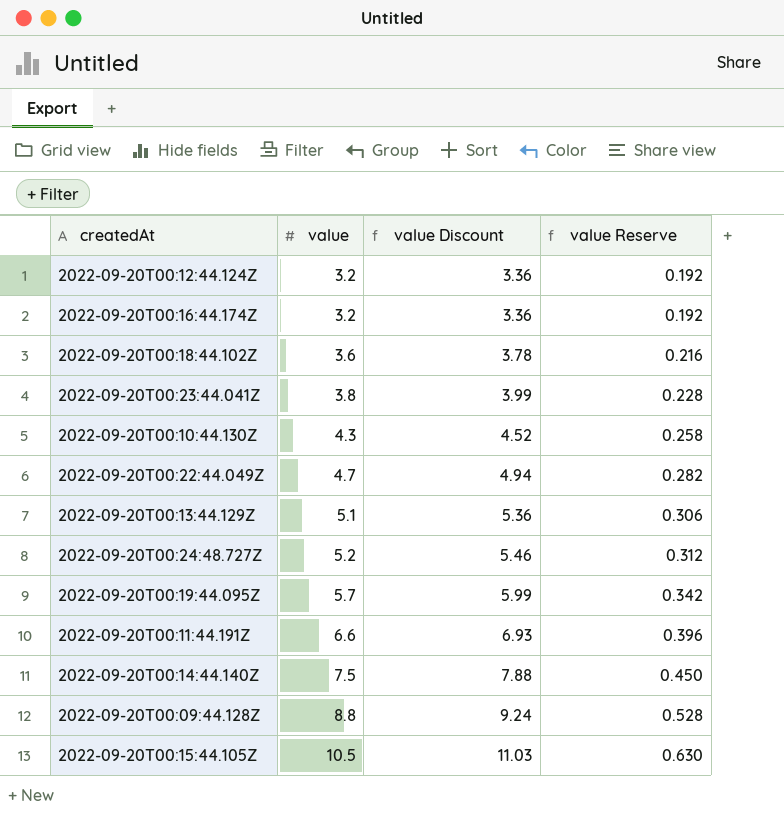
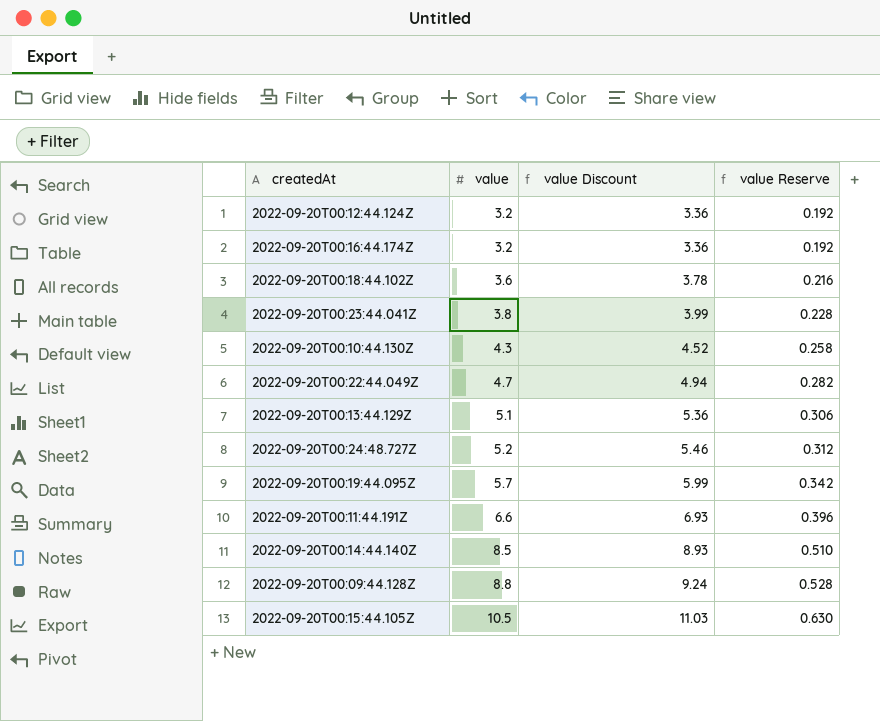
2022-09-20T00:14:44.140Z | value: 7.5 -> 8.5
2022-09-20T00:14:44.140Z | value Discount: 7.88 -> 8.93
2022-09-20T00:14:44.140Z | value Reserve: 0.450 -> 0.510

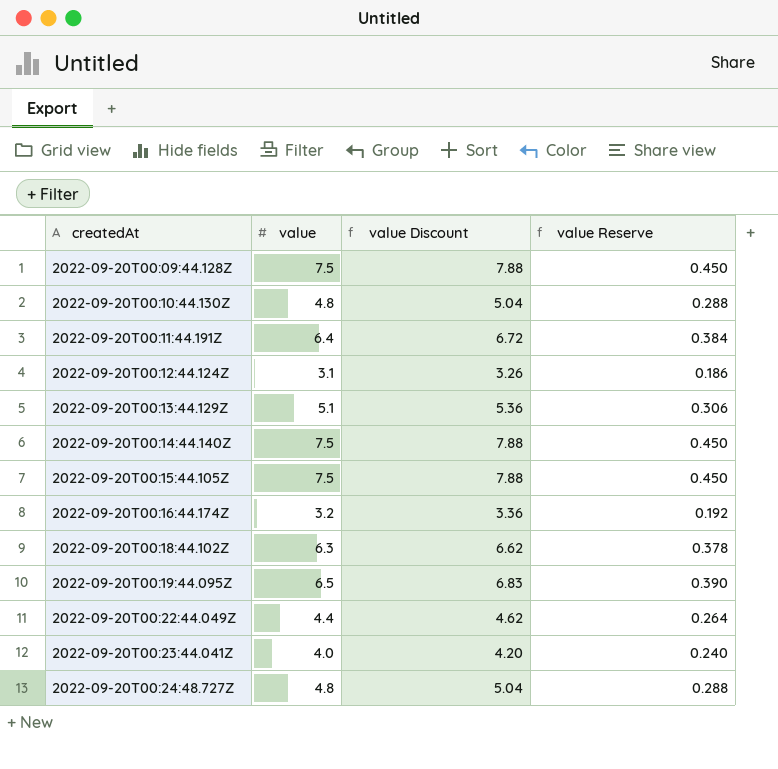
row order: value ascending -> createdAt ascending
2022-09-20T00:09:44.128Z | value: 8.8 -> 7.5
2022-09-20T00:09:44.128Z | value Discount: 9.24 -> 7.88
2022-09-20T00:09:44.128Z | value Reserve: 0.528 -> 0.450
2022-09-20T00:10:44.130Z | value: 4.3 -> 4.8
2022-09-20T00:10:44.130Z | value Discount: 4.52 -> 5.04
2022-09-20T00:10:44.130Z | value Reserve: 0.258 -> 0.288
2022-09-20T00:11:44.191Z | value: 6.6 -> 6.4
2022-09-20T00:11:44.191Z | value Discount: 6.93 -> 6.72
2022-09-20T00:11:44.191Z | value Reserve: 0.396 -> 0.384
2022-09-20T00:12:44.124Z | value: 3.2 -> 3.1
2022-09-20T00:12:44.124Z | value Discount: 3.36 -> 3.26
2022-09-20T00:12:44.124Z | value Reserve: 0.192 -> 0.186
2022-09-20T00:14:44.140Z | value: 8.5 -> 7.5
2022-09-20T00:14:44.140Z | value Discount: 8.93 -> 7.88
2022-09-20T00:14:44.140Z | value Reserve: 0.510 -> 0.450
2022-09-20T00:15:44.105Z | value: 10.5 -> 7.5
2022-09-20T00:15:44.105Z | value Discount: 11.03 -> 7.88
2022-09-20T00:15:44.105Z | value Reserve: 0.630 -> 0.450
2022-09-20T00:18:44.102Z | value: 3.6 -> 6.3
2022-09-20T00:18:44.102Z | value Discount: 3.78 -> 6.62
2022-09-20T00:18:44.102Z | value Reserve: 0.216 -> 0.378
2022-09-20T00:19:44.095Z | value: 5.7 -> 6.5
2022-09-20T00:19:44.095Z | value Discount: 5.99 -> 6.83
2022-09-20T00:19:44.095Z | value Reserve: 0.342 -> 0.390
2022-09-20T00:22:44.049Z | value: 4.7 -> 4.4
2022-09-20T00:22:44.049Z | value Discount: 4.94 -> 4.62
2022-09-20T00:22:44.049Z | value Reserve: 0.282 -> 0.264
2022-09-20T00:23:44.041Z | value: 3.8 -> 4.0
2022-09-20T00:23:44.041Z | value Discount: 3.99 -> 4.20
2022-09-20T00:23:44.041Z | value Reserve: 0.228 -> 0.240
2022-09-20T00:24:48.727Z | value: 5.2 -> 4.8
2022-09-20T00:24:48.727Z | value Discount: 5.46 -> 5.04
2022-09-20T00:24:48.727Z | value Reserve: 0.312 -> 0.288

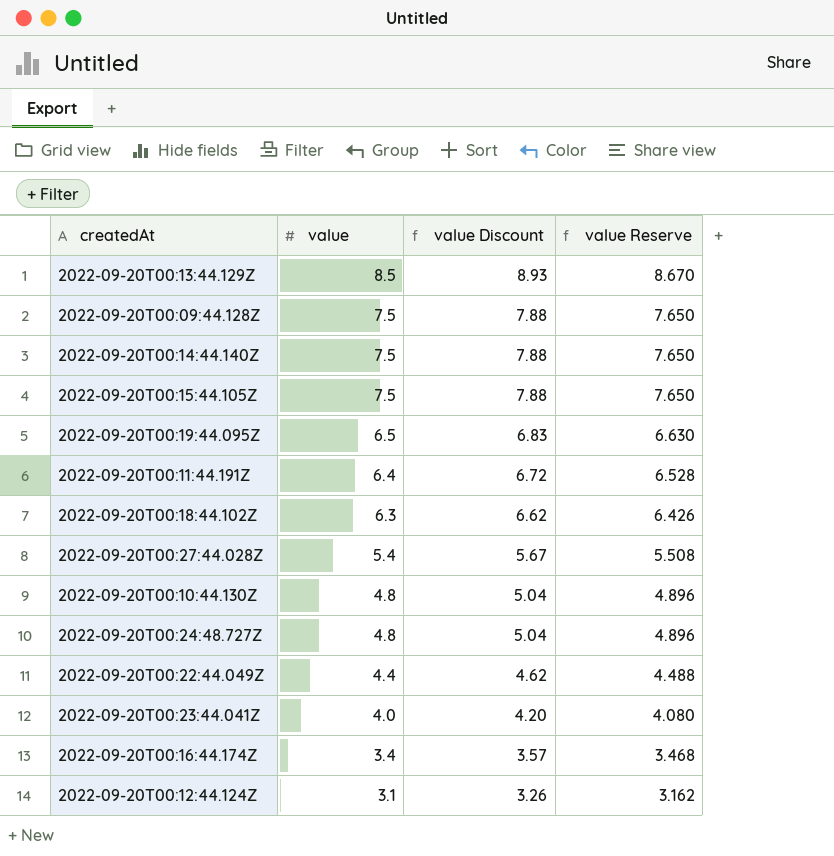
row order: createdAt ascending -> value descending
column value Reserve | formula: [value] * 0.06 -> [value] * 1.02
2022-09-20T00:13:44.129Z | value: 5.1 -> 8.5
2022-09-20T00:13:44.129Z | value Discount: 5.36 -> 8.93
row 2022-09-20T00:27:44.028Z: none -> 5.4 | 5.67 | 5.508
2022-09-20T00:16:44.174Z | value: 3.2 -> 3.4
2022-09-20T00:16:44.174Z | value Discount: 3.36 -> 3.57

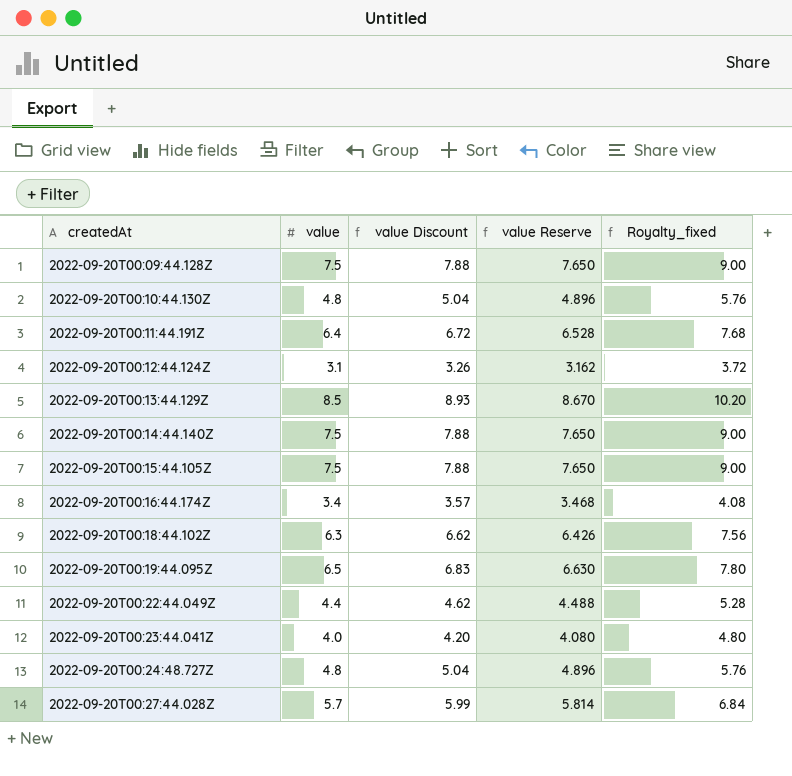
row order: value descending -> createdAt ascending
column Royalty_fixed | formula: none -> [value] * 1.2
2022-09-20T00:27:44.028Z | value: 5.4 -> 5.7
2022-09-20T00:27:44.028Z | value Discount: 5.67 -> 5.99
2022-09-20T00:27:44.028Z | value Reserve: 5.508 -> 5.814

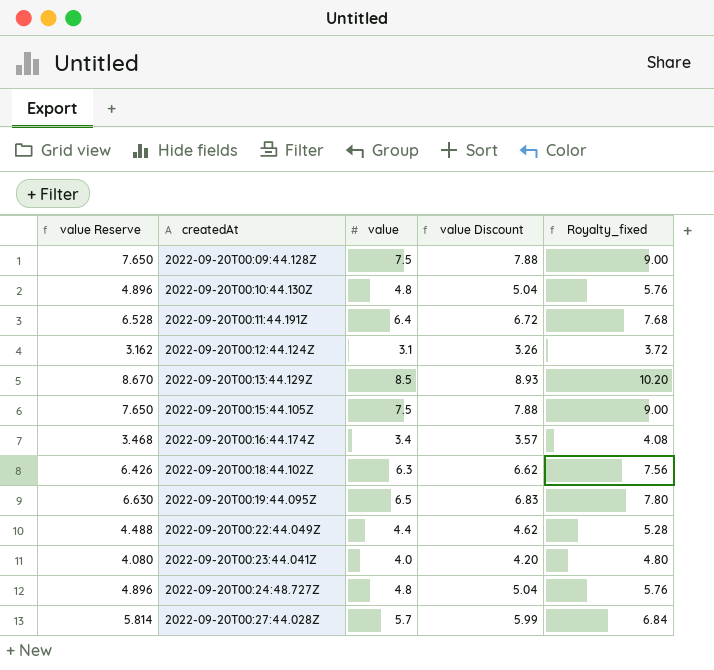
column value Reserve | position: 4 -> 1
row 2022-09-20T00:14:44.140Z: 7.5 | 7.88 | 7.650 | 9.00 -> none

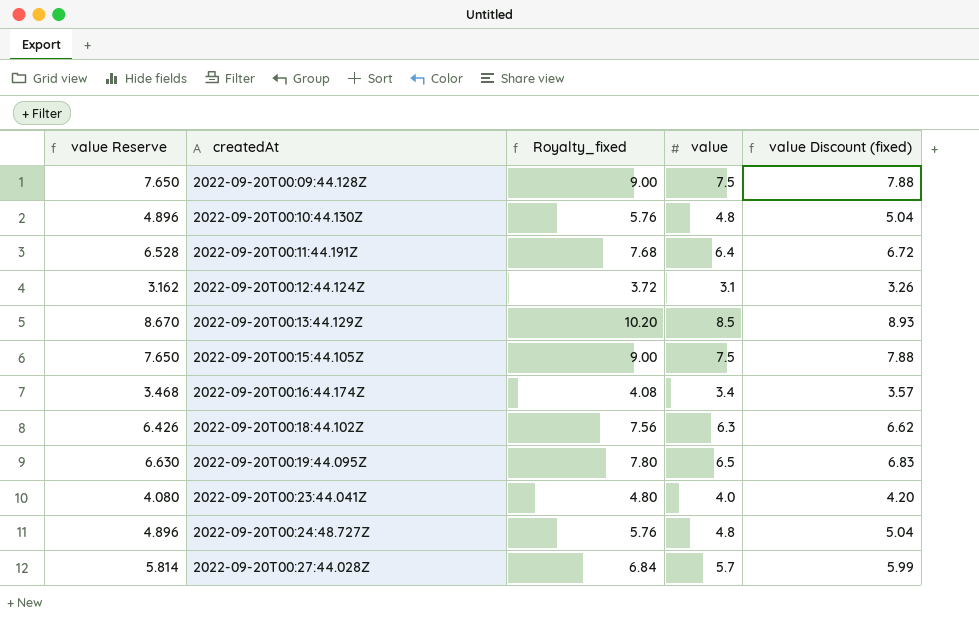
column Royalty_fixed | position: 5 -> 3
column name: value Discount -> value Discount (fixed)
row 2022-09-20T00:22:44.049Z: 4.488 | 4.4 | 4.62 | 5.28 -> none

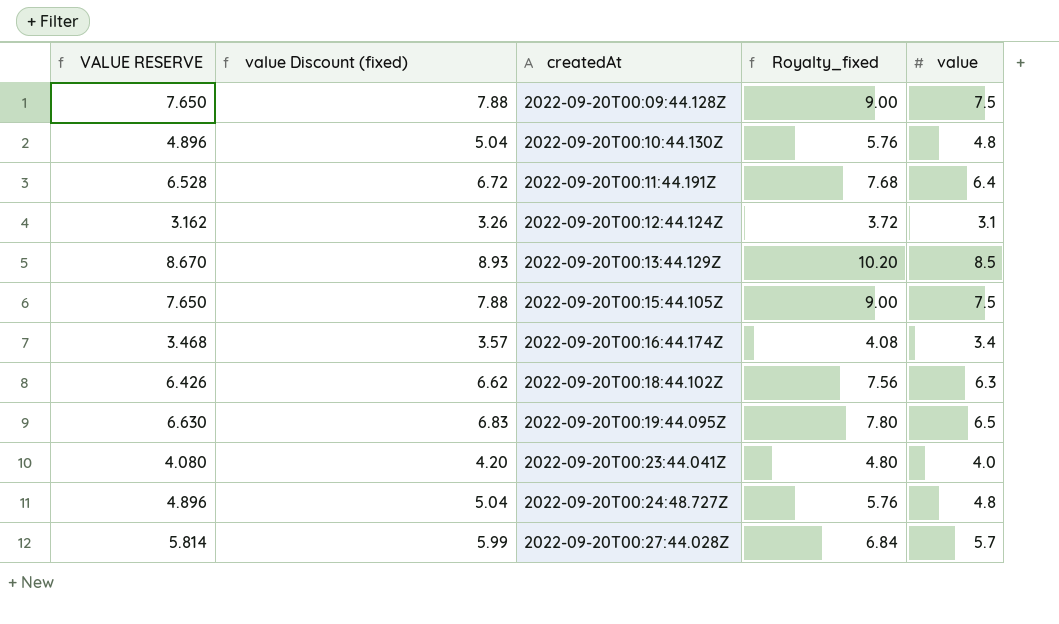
column name: value Reserve -> VALUE RESERVE
column value Discount (fixed) | position: 5 -> 2

